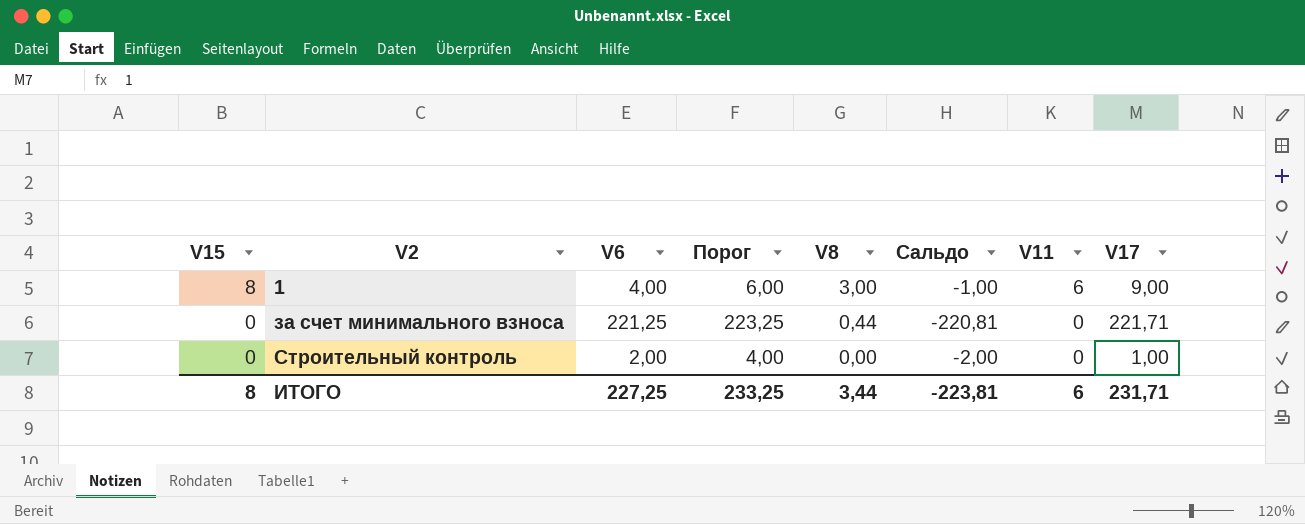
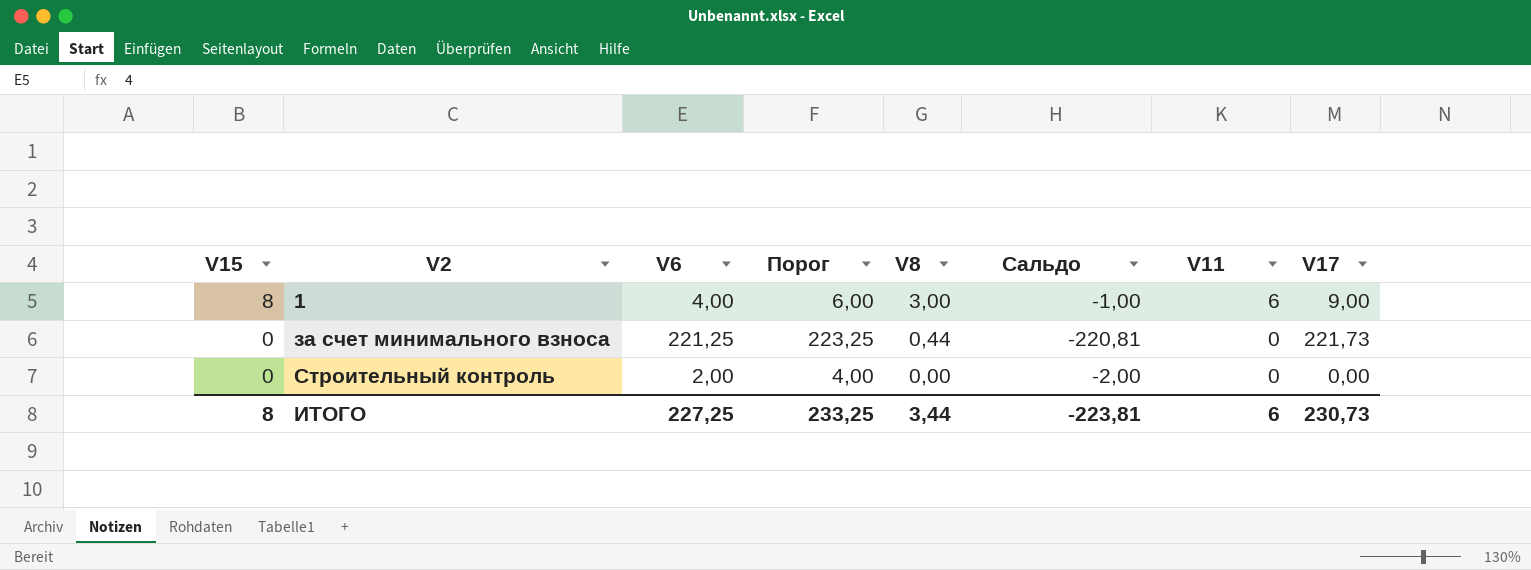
за счет минимального взноса | V17: 221,71 -> 221,73
Строительный контроль | V17: 1,00 -> 0,00
ИТОГО | V17: 231,71 -> 230,73

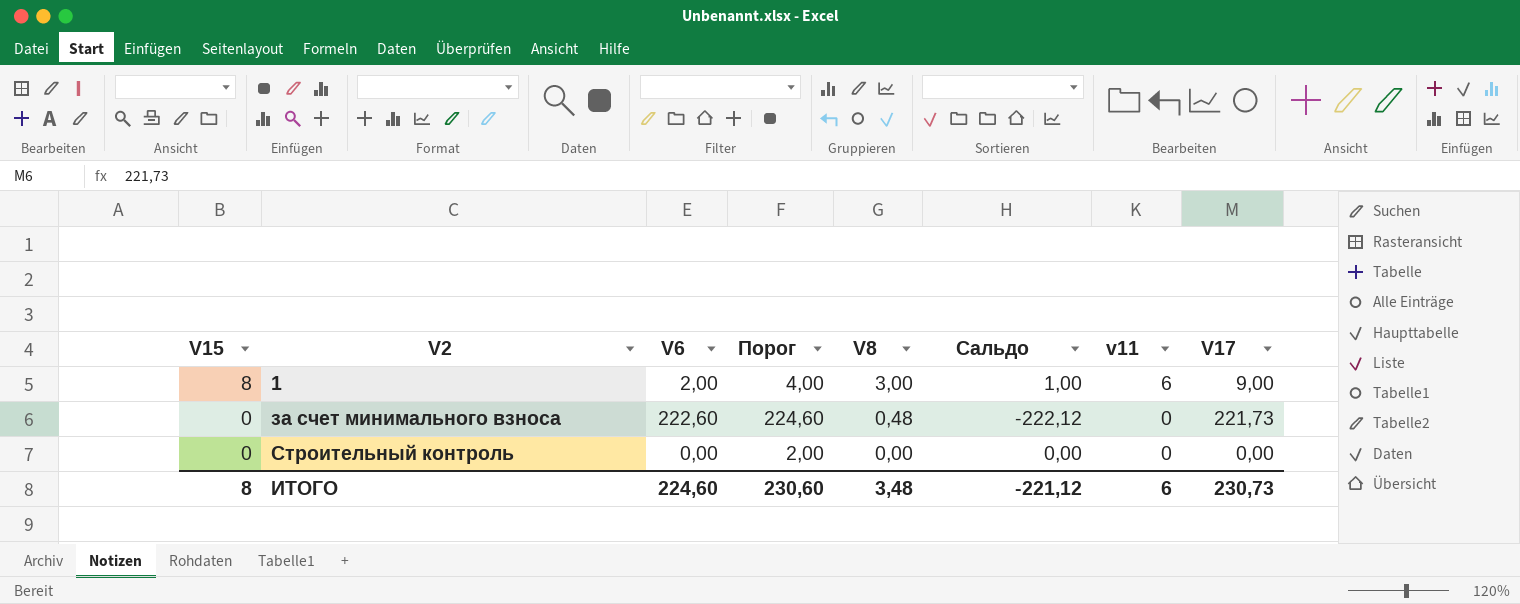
column name: V11 -> v11
1 | V6: 4,00 -> 2,00
1 | Порог: 6,00 -> 4,00
1 | Сальдо: -1,00 -> 1,00
за счет минимального взноса | V6: 221,25 -> 222,60
за счет минимального взноса | Порог: 223,25 -> 224,60
за счет минимального взноса | V8: 0,44 -> 0,48
за счет минимального взноса | Сальдо: -220,81 -> -222,12
Строительный контроль | V6: 2,00 -> 0,00
Строительный контроль | Порог: 4,00 -> 2,00
Строительный контроль | Сальдо: -2,00 -> 0,00
ИТОГО | V6: 227,25 -> 224,60
ИТОГО | Порог: 233,25 -> 230,60
ИТОГО | V8: 3,44 -> 3,48
ИТОГО | Сальдо: -223,81 -> -221,12

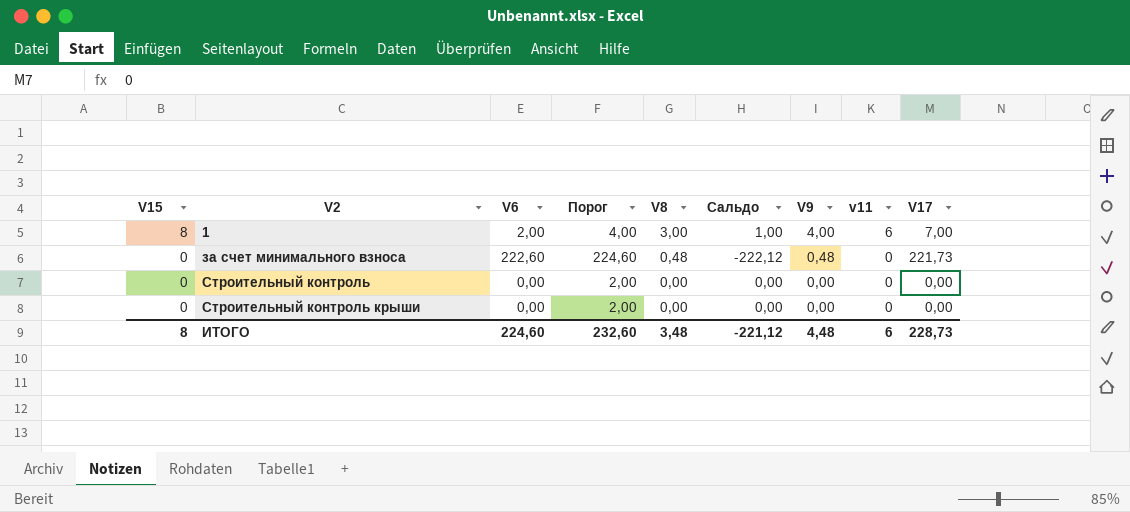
column V9 | position: none -> 7
1 | V17: 9,00 -> 7,00
row Строительный контроль крыши: none -> 0 | 0,00 | 2,00 | 0,00 | 0,00 | 0,00 | 0 | 0,00
ИТОГО | Порог: 230,60 -> 232,60
ИТОГО | V17: 230,73 -> 228,73

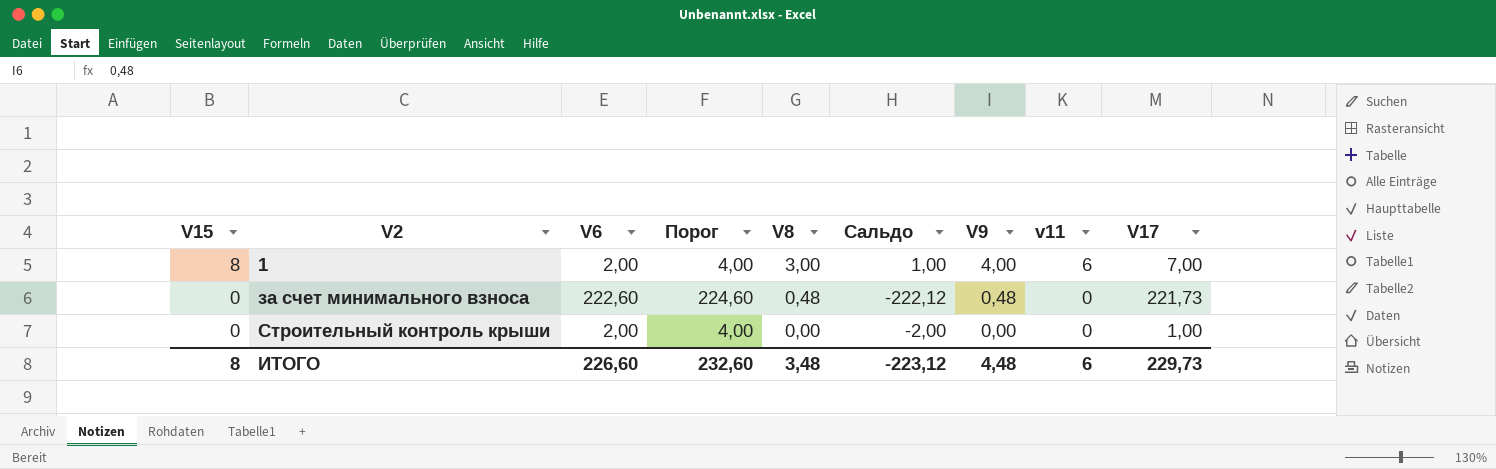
row Строительный контроль: 0 | 0,00 | 2,00 | 0,00 | 0,00 | 0,00 | 0 | 0,00 -> none
Строительный контроль крыши | V6: 0,00 -> 2,00
Строительный контроль крыши | Порог: 2,00 -> 4,00
Строительный контроль крыши | Сальдо: 0,00 -> -2,00
Строительный контроль крыши | V17: 0,00 -> 1,00
ИТОГО | V6: 224,60 -> 226,60
ИТОГО | Сальдо: -221,12 -> -223,12
ИТОГО | V17: 228,73 -> 229,73

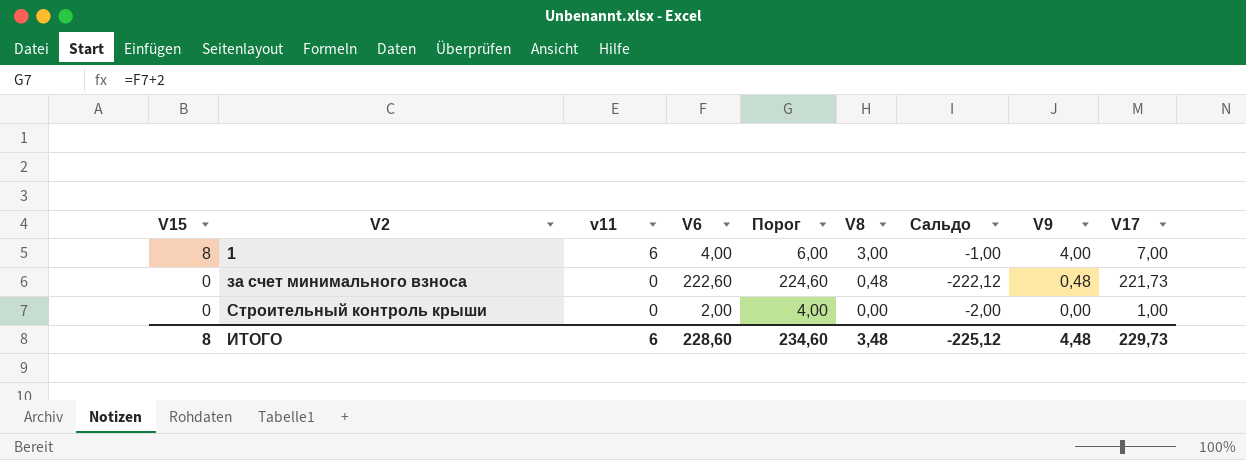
column v11 | position: 8 -> 3
1 | V6: 2,00 -> 4,00
1 | Порог: 4,00 -> 6,00
1 | Сальдо: 1,00 -> -1,00
ИТОГО | V6: 226,60 -> 228,60
ИТОГО | Порог: 232,60 -> 234,60
ИТОГО | Сальдо: -223,12 -> -225,12

